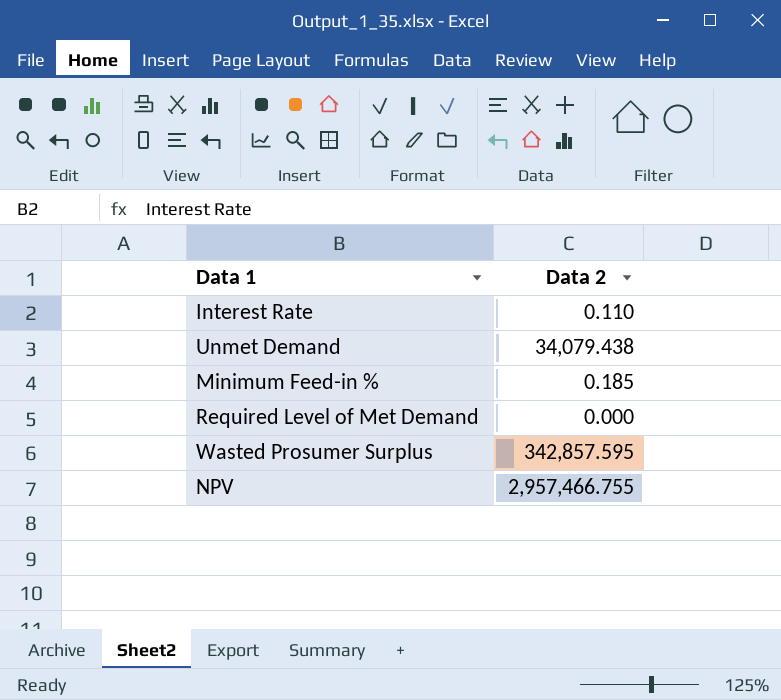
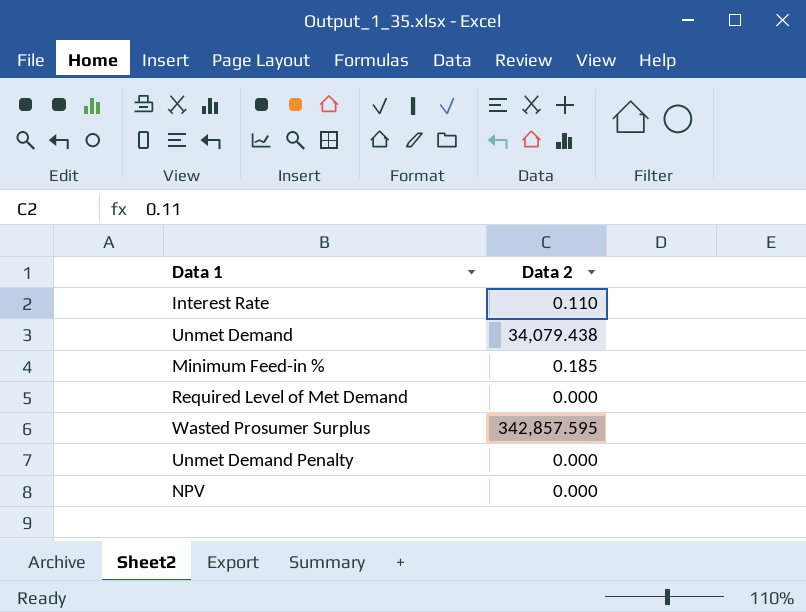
row Unmet Demand Penalty: none -> 0.000
NPV | Data 2: 2,957,466.755 -> 0.000

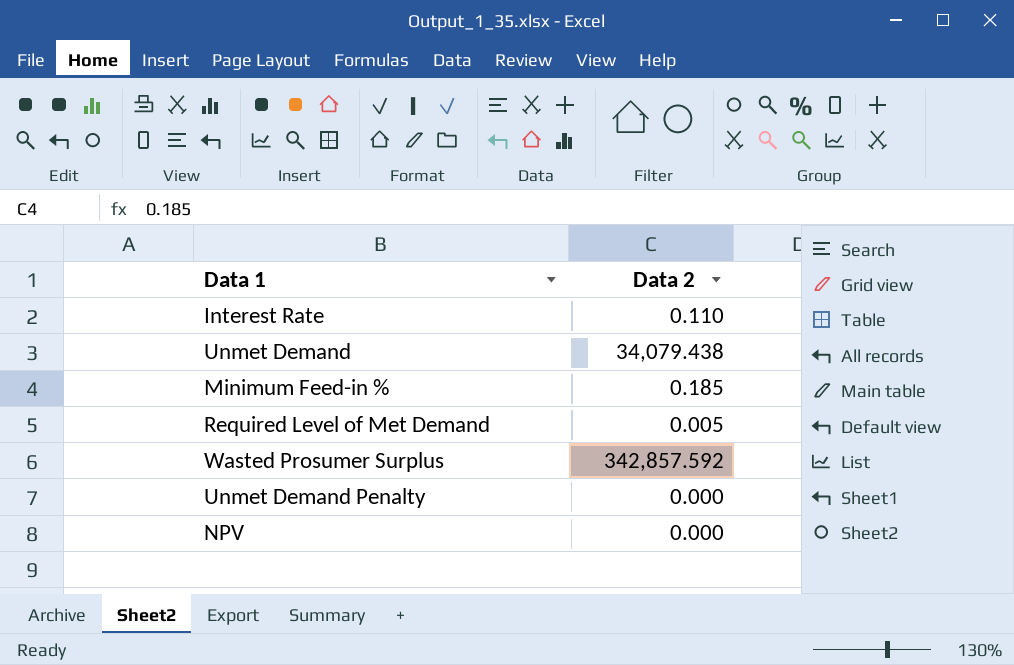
Required Level of Met Demand | Data 2: 0.000 -> 0.005
Wasted Prosumer Surplus | Data 2: 342,857.595 -> 342,857.592

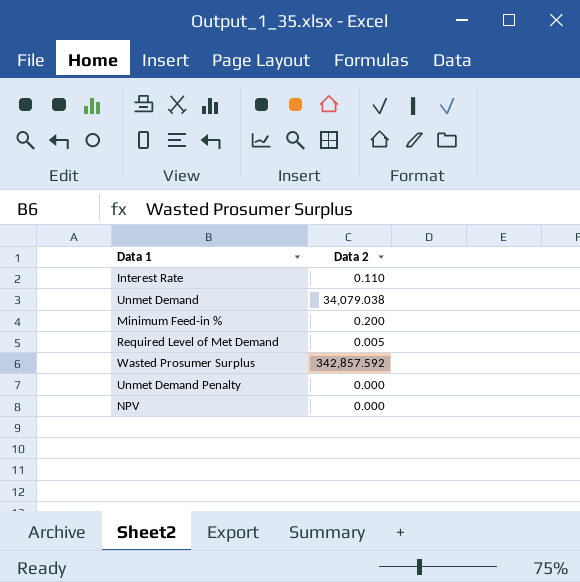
Unmet Demand | Data 2: 34,079.438 -> 34,079.038
Minimum Feed-in % | Data 2: 0.185 -> 0.200

